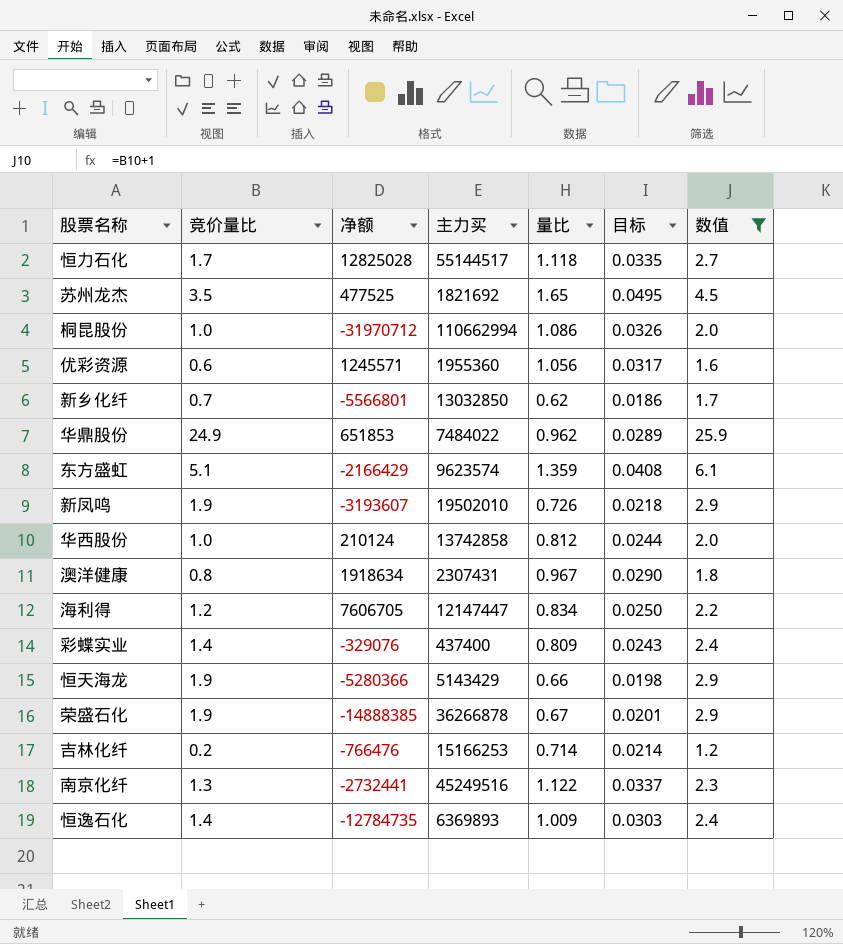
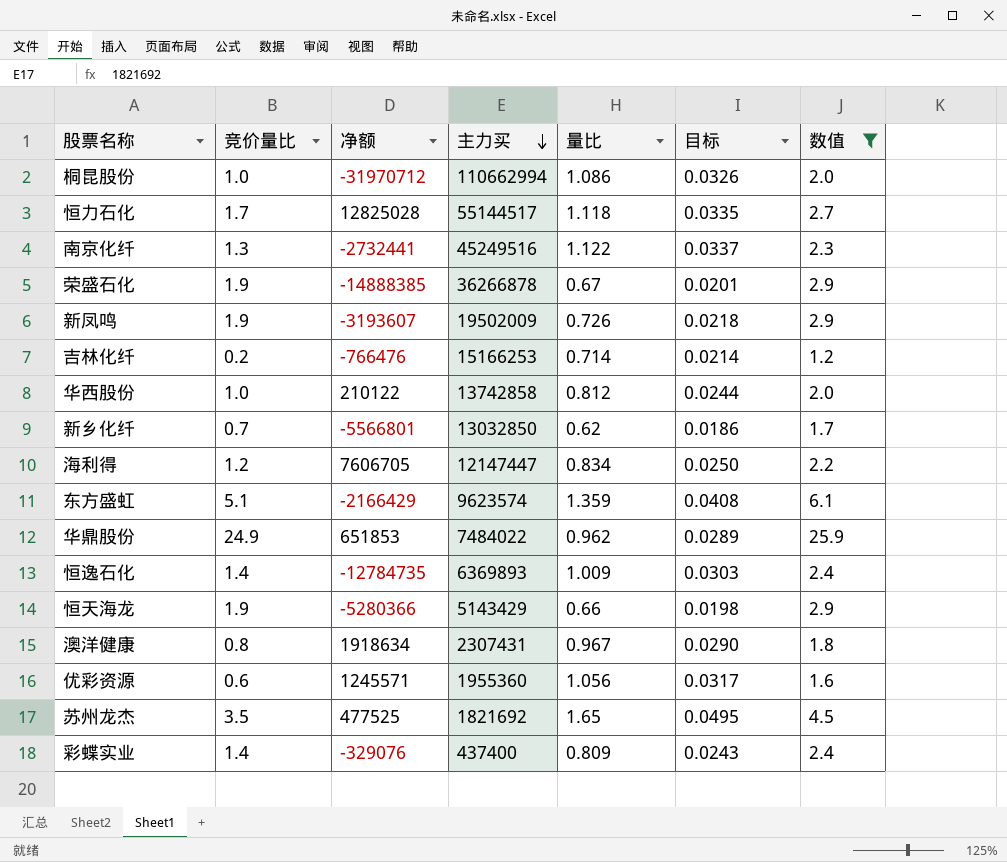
row order: none -> 主力买 descending
新凤鸣 | 主力买: 19502010 -> 19502009
华西股份 | 净额: 210124 -> 210122

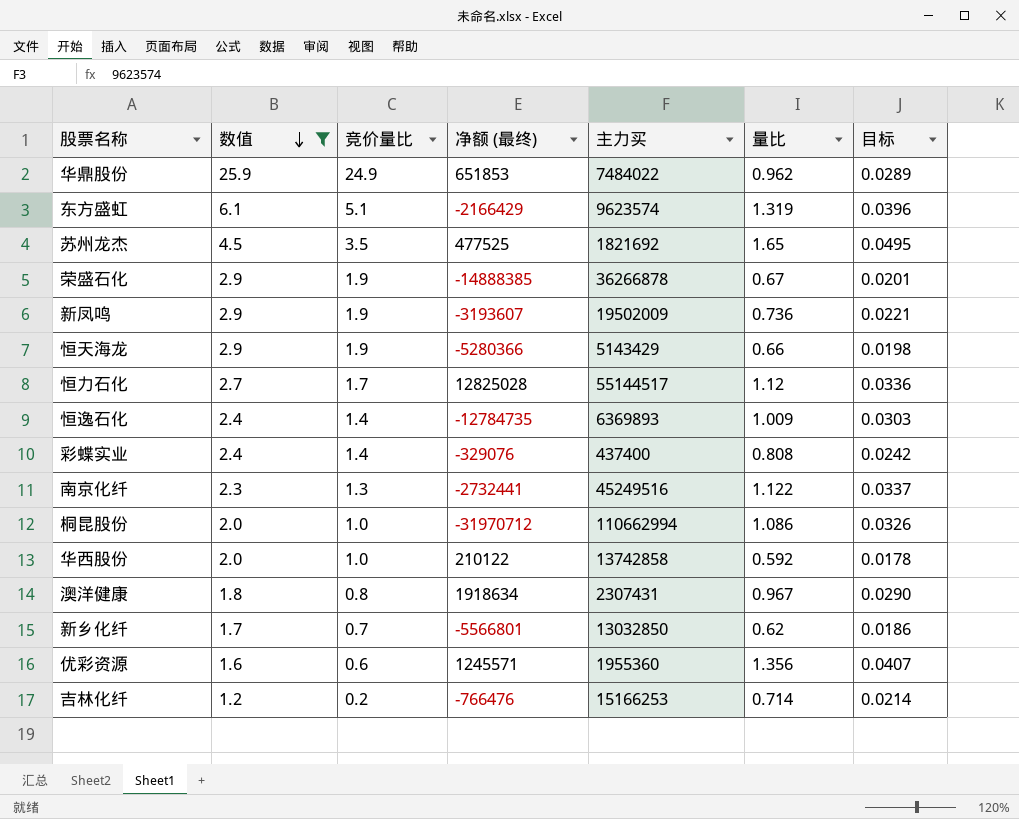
row order: 主力买 descending -> 数值 descending
column 数值 | position: 7 -> 2
column name: 净额 -> 净额 (最终)
row 海利得: 1.2 | 7606705 | 12147447 | 0.834 | 0.0250 | 2.2 -> none
东方盛虹 | 量比: 1.359 -> 1.319
东方盛虹 | 目标: 0.0408 -> 0.0396
新凤鸣 | 量比: 0.726 -> 0.736
新凤鸣 | 目标: 0.0218 -> 0.0221
恒力石化 | 量比: 1.118 -> 1.12
恒力石化 | 目标: 0.0335 -> 0.0336
彩蝶实业 | 量比: 0.809 -> 0.808
彩蝶实业 | 目标: 0.0243 -> 0.0242
华西股份 | 量比: 0.812 -> 0.592
华西股份 | 目标: 0.0244 -> 0.0178
优彩资源 | 量比: 1.056 -> 1.356
优彩资源 | 目标: 0.0317 -> 0.0407

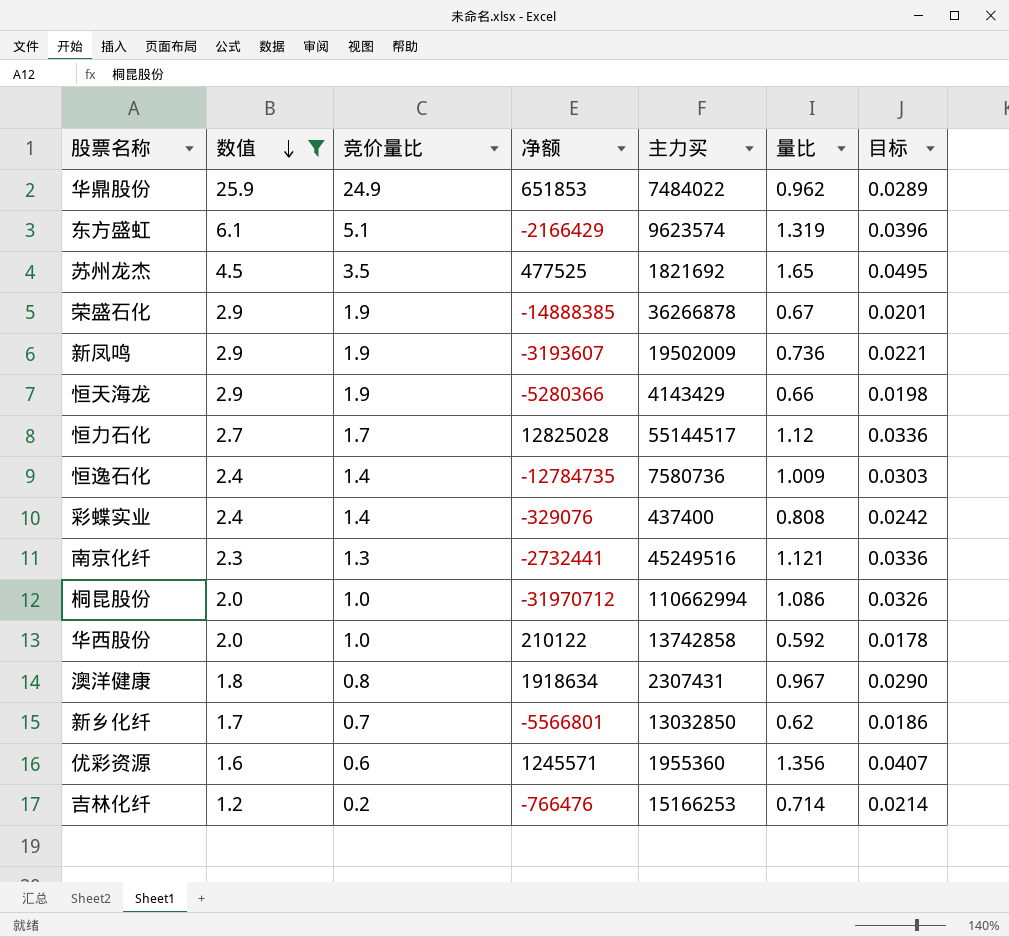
column name: 净额 (最终) -> 净额
恒天海龙 | 主力买: 5143429 -> 4143429
恒逸石化 | 主力买: 6369893 -> 7580736
南京化纤 | 量比: 1.122 -> 1.121
南京化纤 | 目标: 0.0337 -> 0.0336

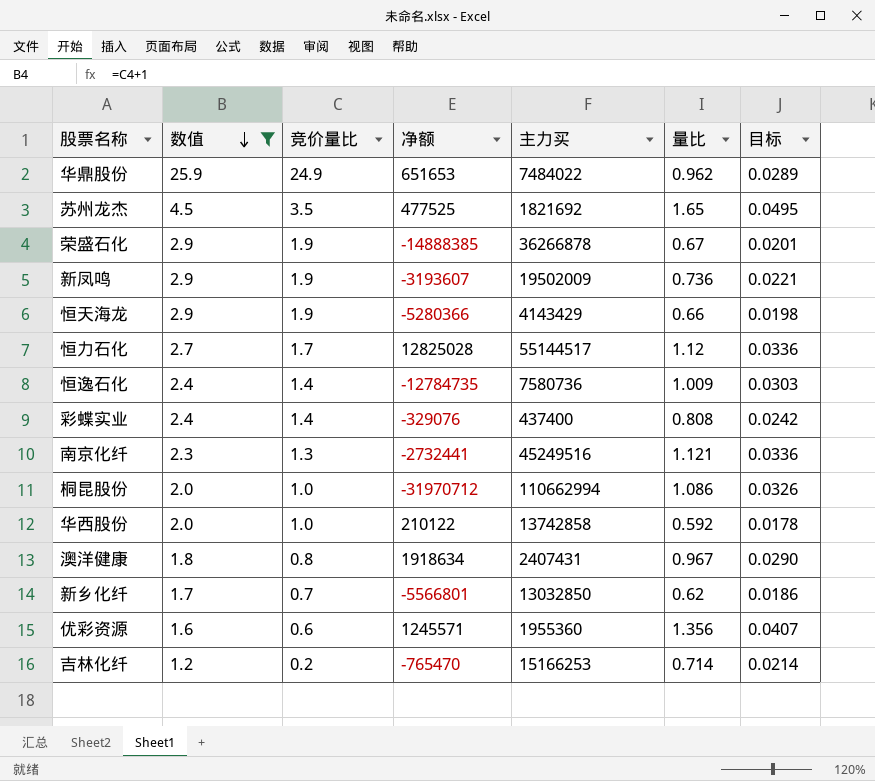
row 东方盛虹: 6.1 | 5.1 | -2166429 | 9623574 | 1.319 | 0.0396 -> none
华鼎股份 | 净额: 651853 -> 651653
澳洋健康 | 主力买: 2307431 -> 2407431
吉林化纤 | 净额: -766476 -> -765470

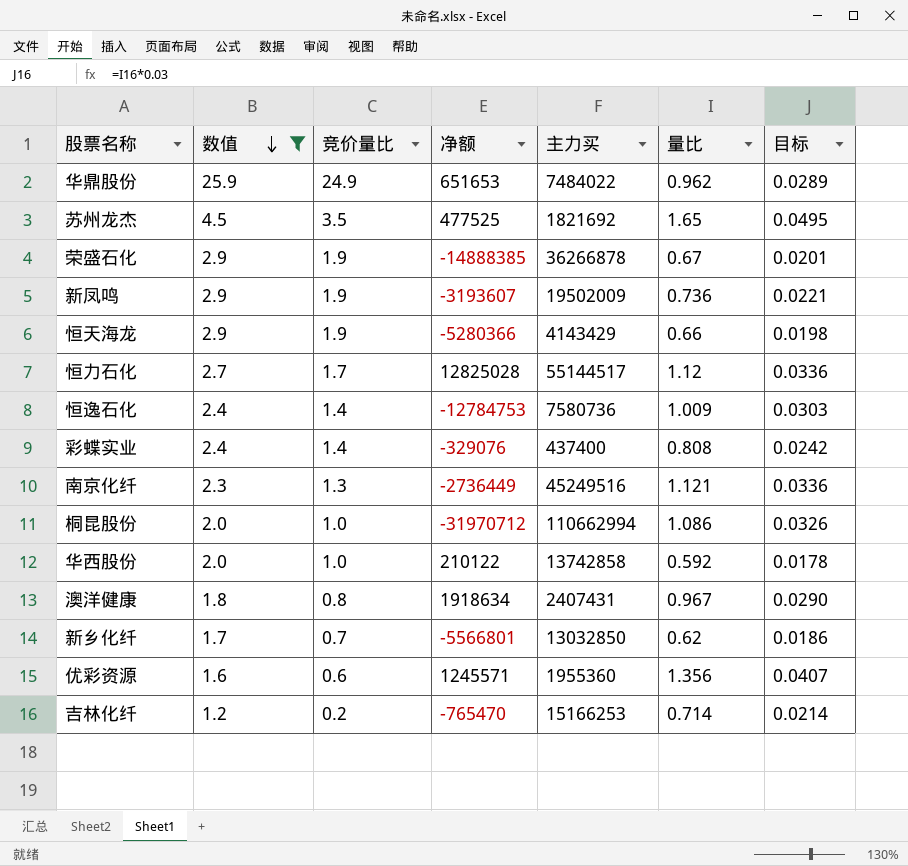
恒逸石化 | 净额: -12784735 -> -12784753
南京化纤 | 净额: -2732441 -> -2736449

